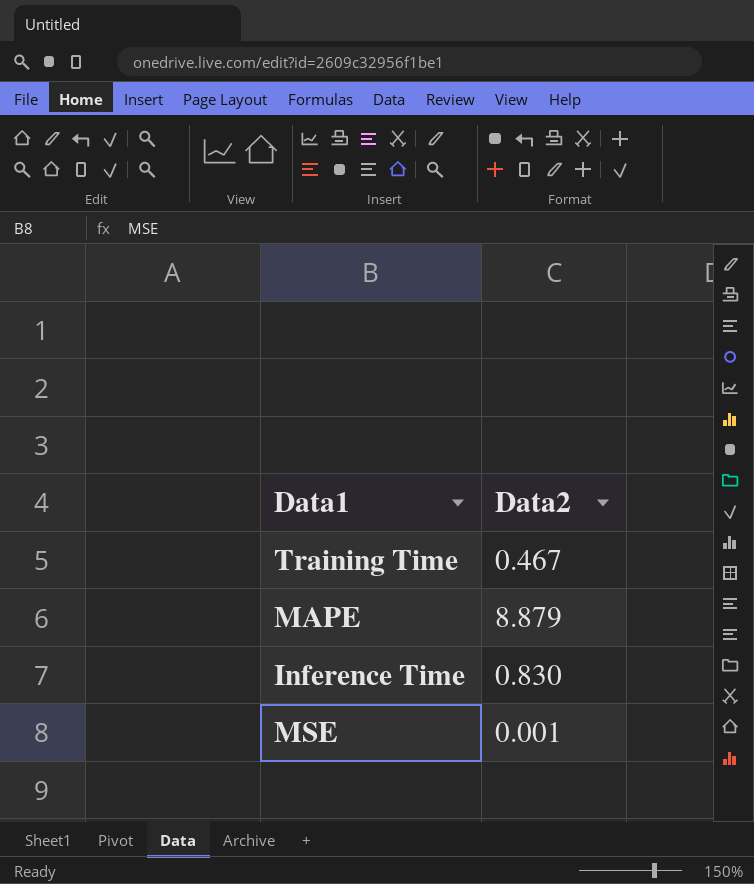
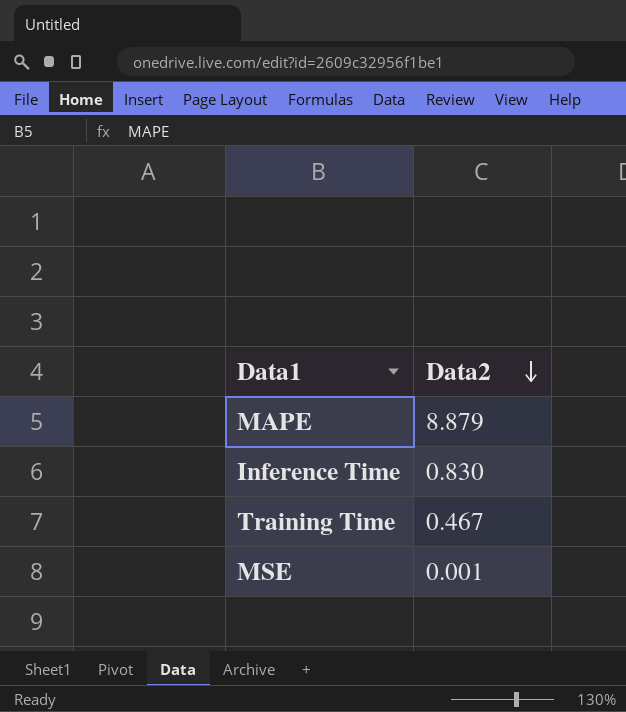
row order: none -> Data2 descending

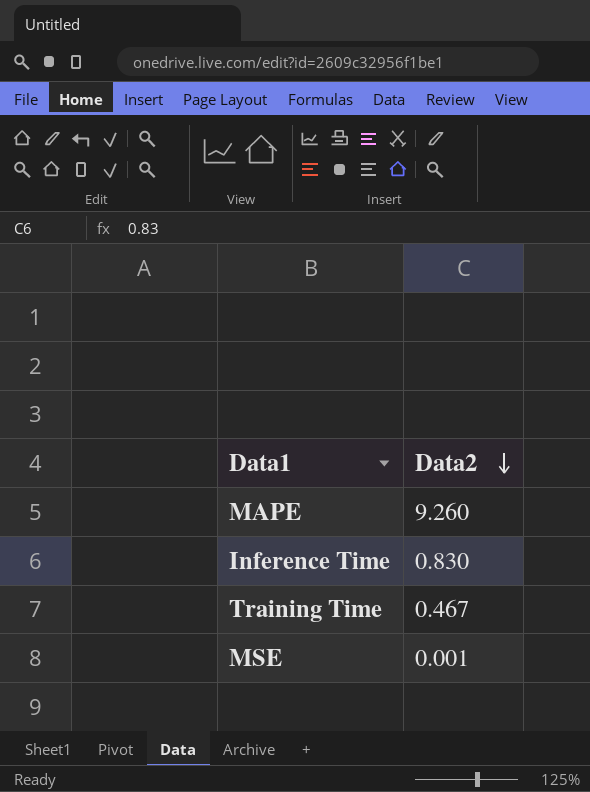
MAPE | Data2: 8.879 -> 9.260

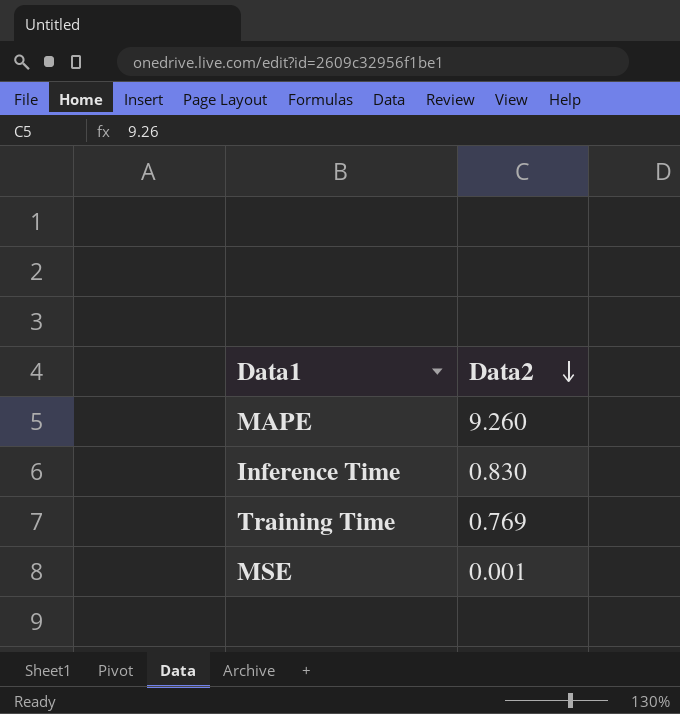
Training Time | Data2: 0.467 -> 0.769

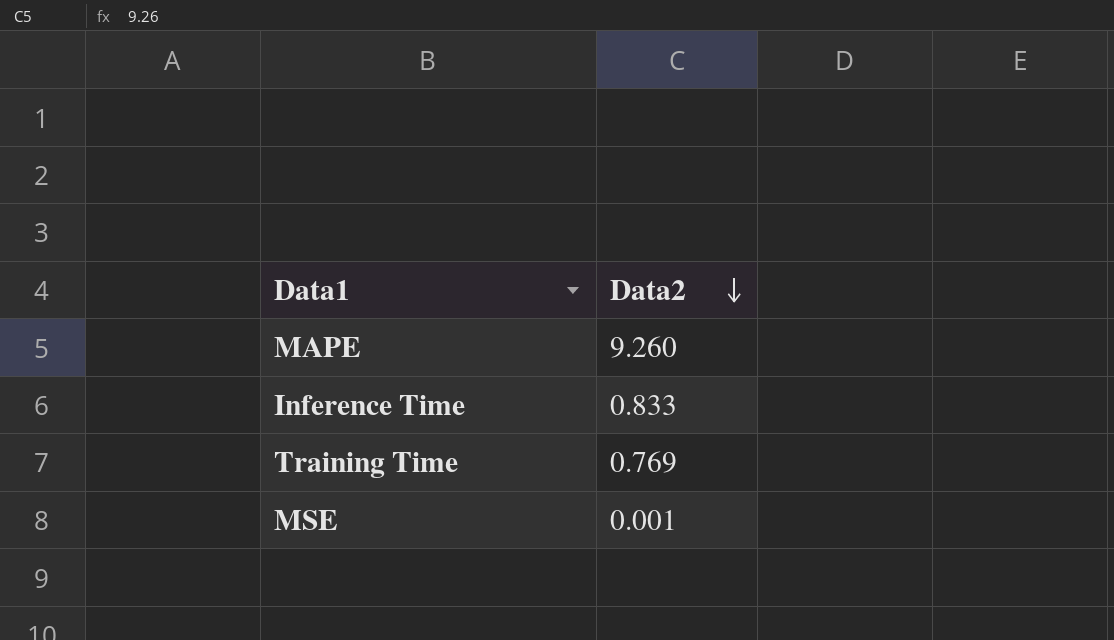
Inference Time | Data2: 0.830 -> 0.833

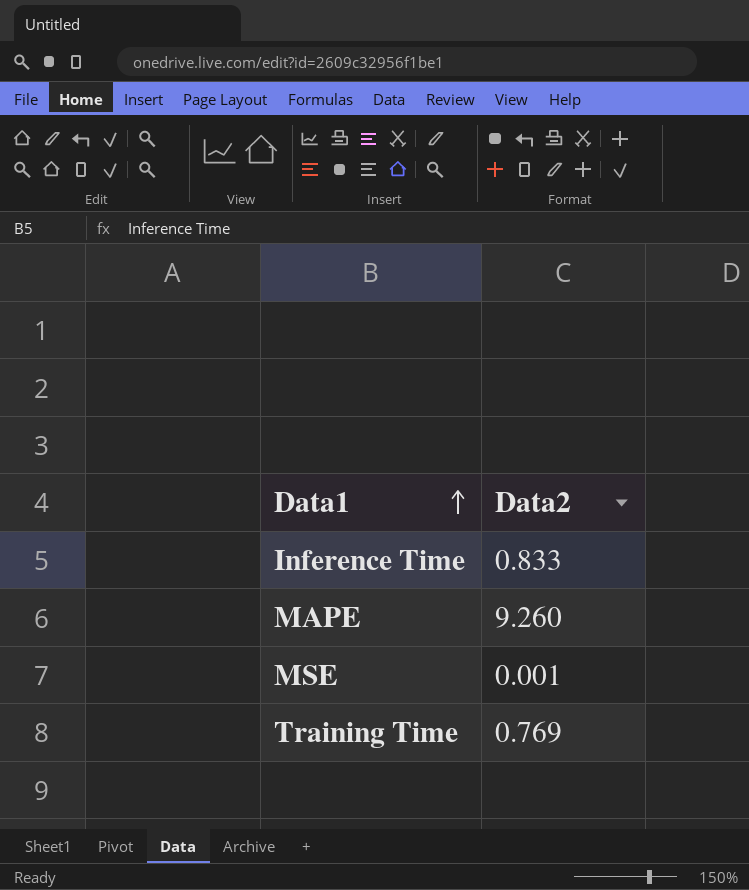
row order: Data2 descending -> Data1 ascending

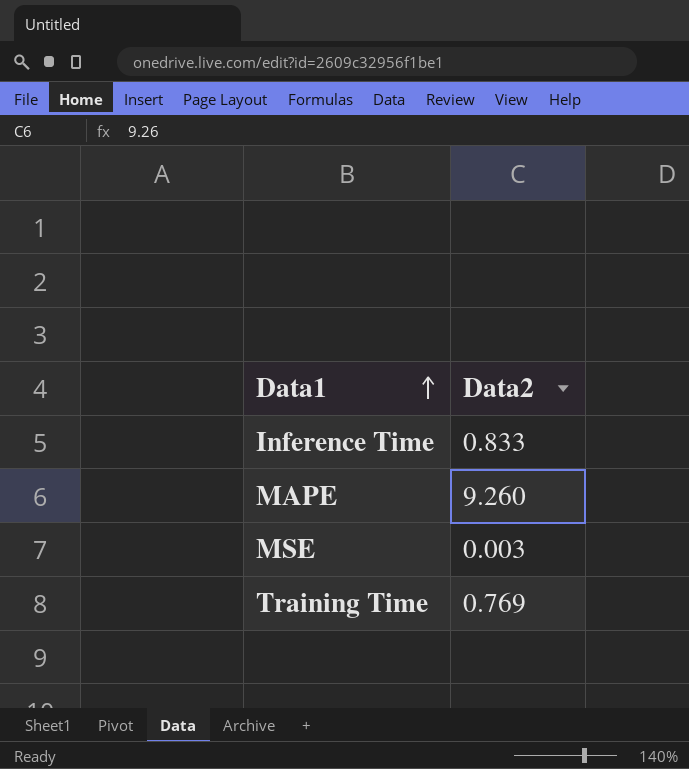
MSE | Data2: 0.001 -> 0.003

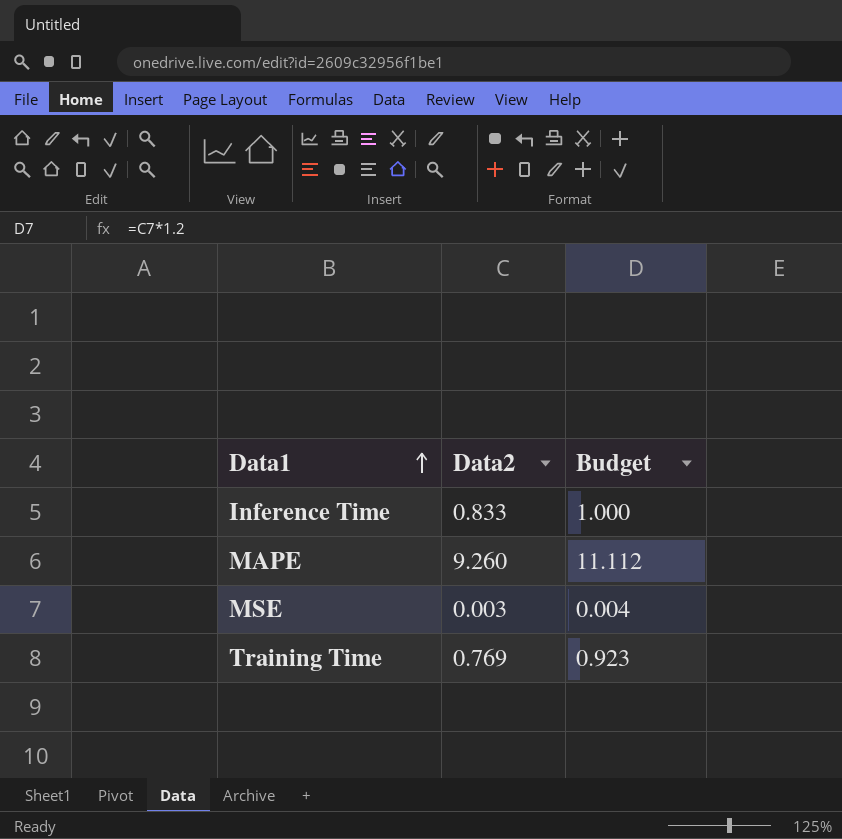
column Budget | formula: none -> [Data2] * 1.2

